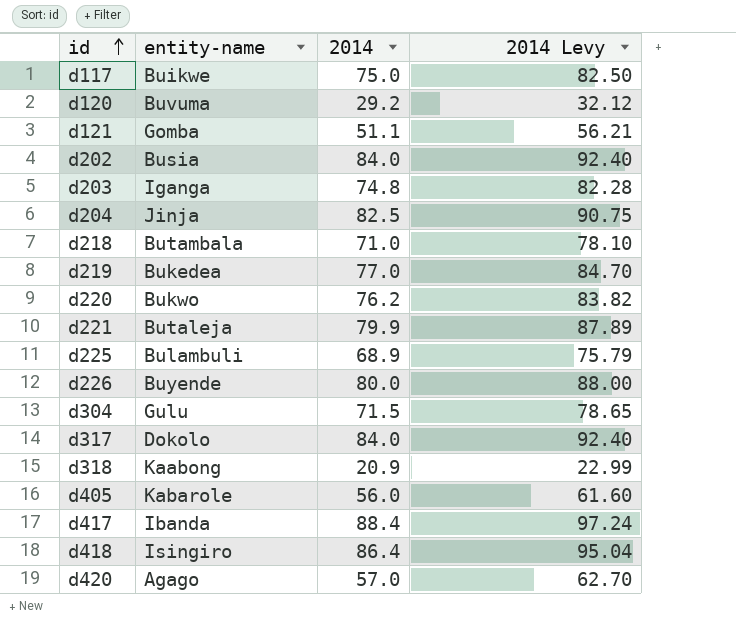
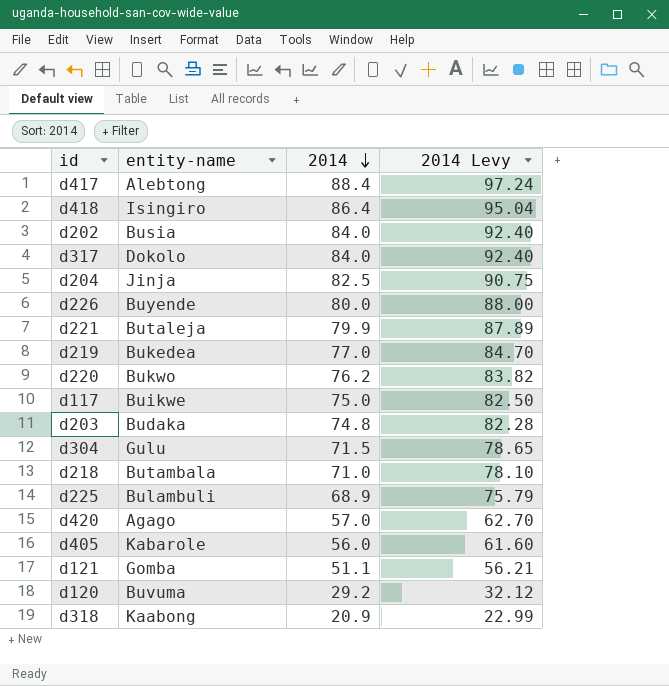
row order: id ascending -> 2014 descending
d417 | entity-name: Ibanda -> Alebtong
d203 | entity-name: Iganga -> Budaka

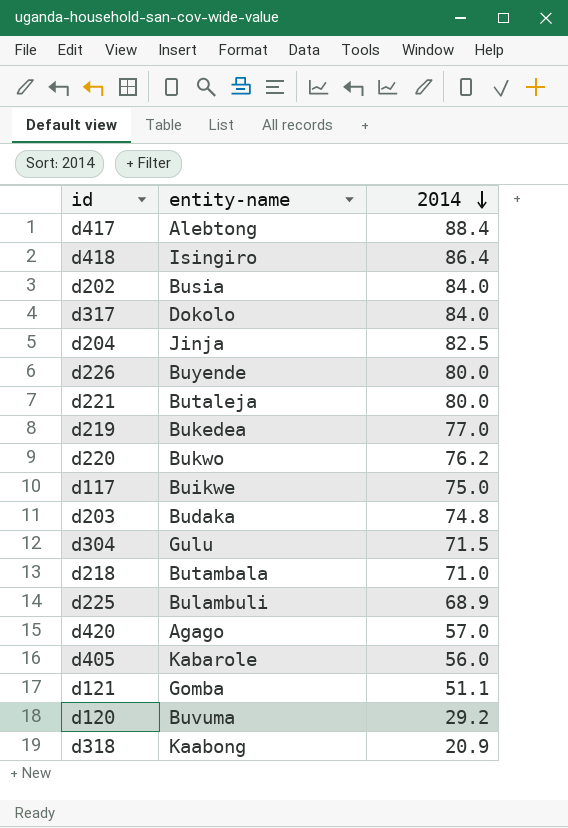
column 2014 Levy | formula: [2014] * 1.1 -> none
d221 | 2014: 79.9 -> 80.0

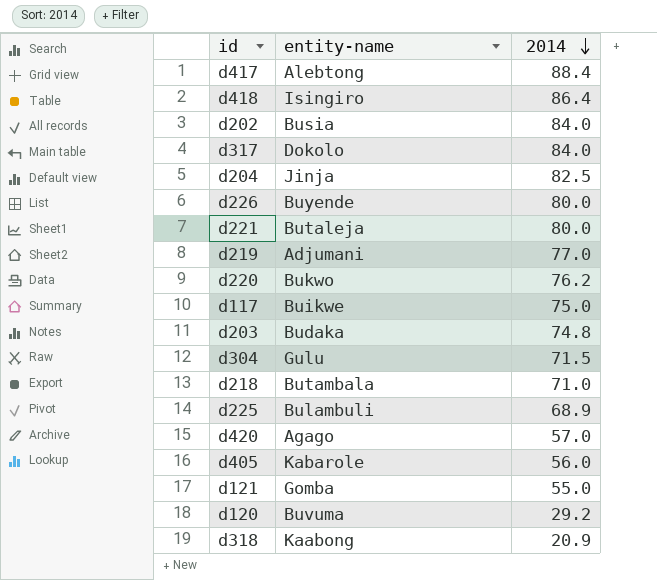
d219 | entity-name: Bukedea -> Adjumani
d121 | 2014: 51.1 -> 55.0

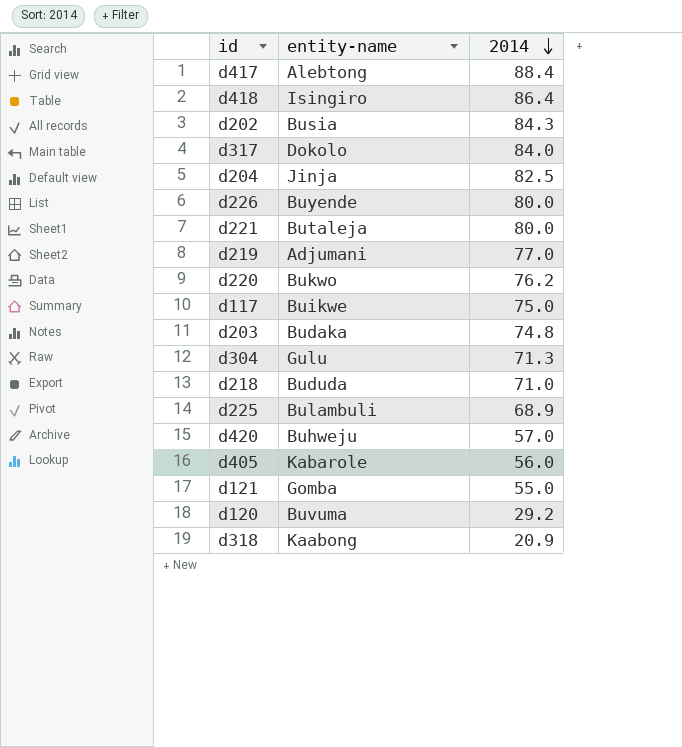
d202 | 2014: 84.0 -> 84.3
d304 | 2014: 71.5 -> 71.3
d218 | entity-name: Butambala -> Bududa
d420 | entity-name: Agago -> Buhweju

